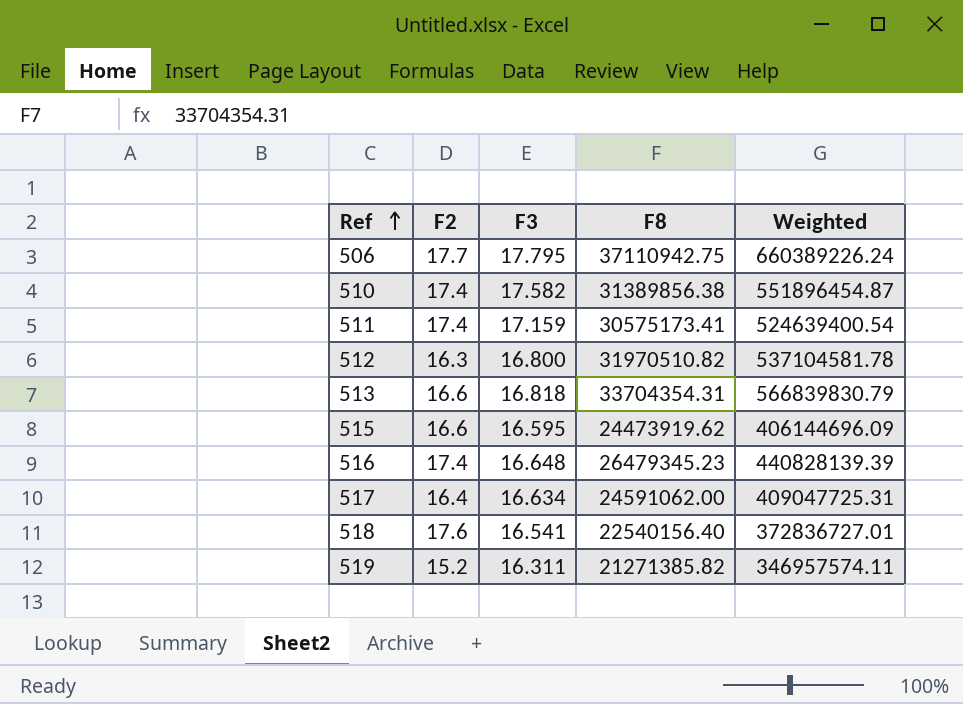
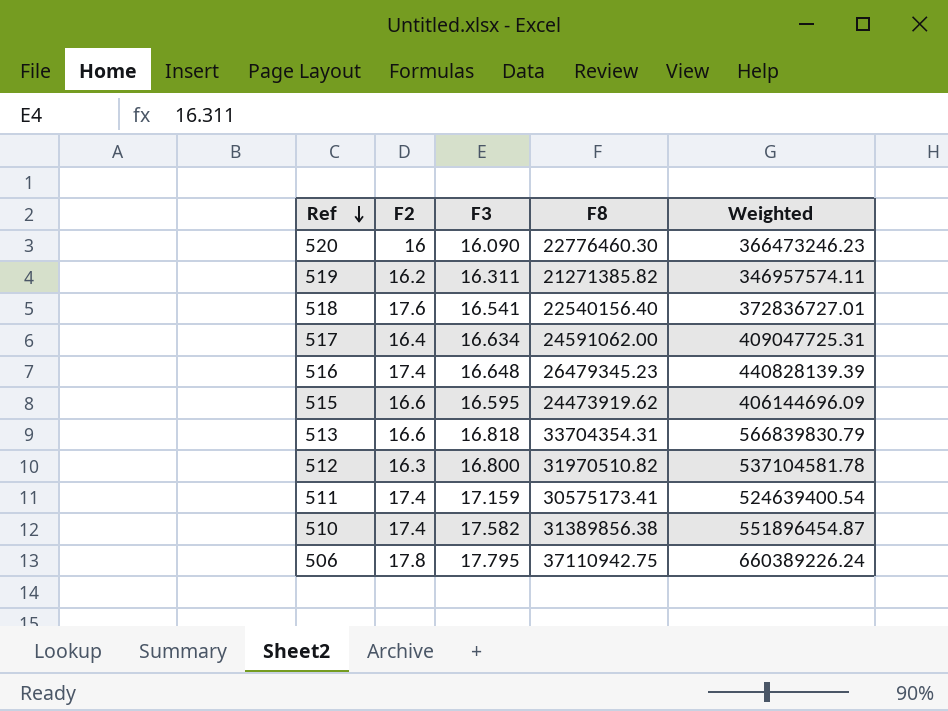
row order: Ref ascending -> Ref descending
row 520: none -> 16 | 16.090 | 22776460.30 | 366473246.23
519 | F2: 15.2 -> 16.2
506 | F2: 17.7 -> 17.8

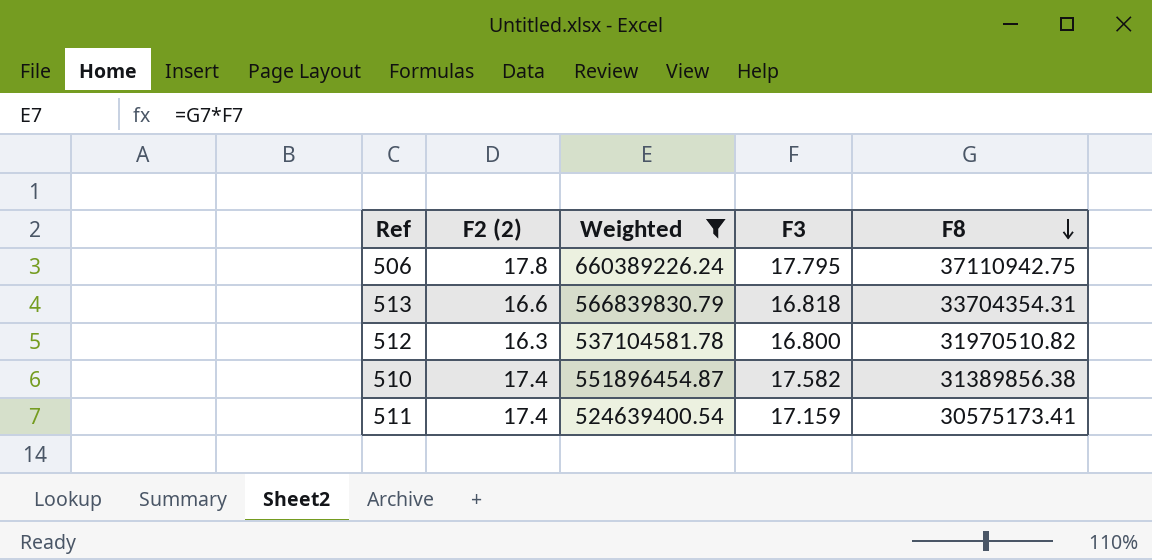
filter: none -> Weighted >= 524639400.54
row order: Ref descending -> F8 descending
column name: F2 -> F2 (2)
column Weighted | position: 5 -> 3

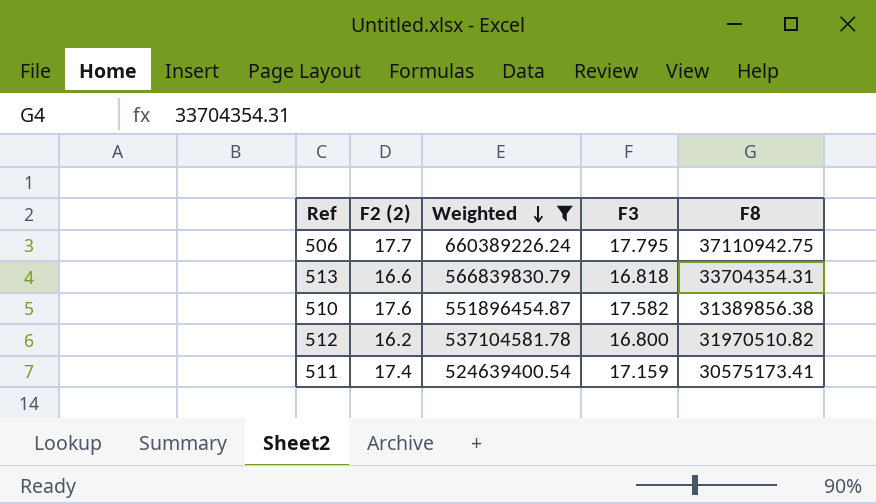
row order: F8 descending -> Weighted descending
506 | F2 (2): 17.8 -> 17.7
510 | F2 (2): 17.4 -> 17.6
512 | F2 (2): 16.3 -> 16.2

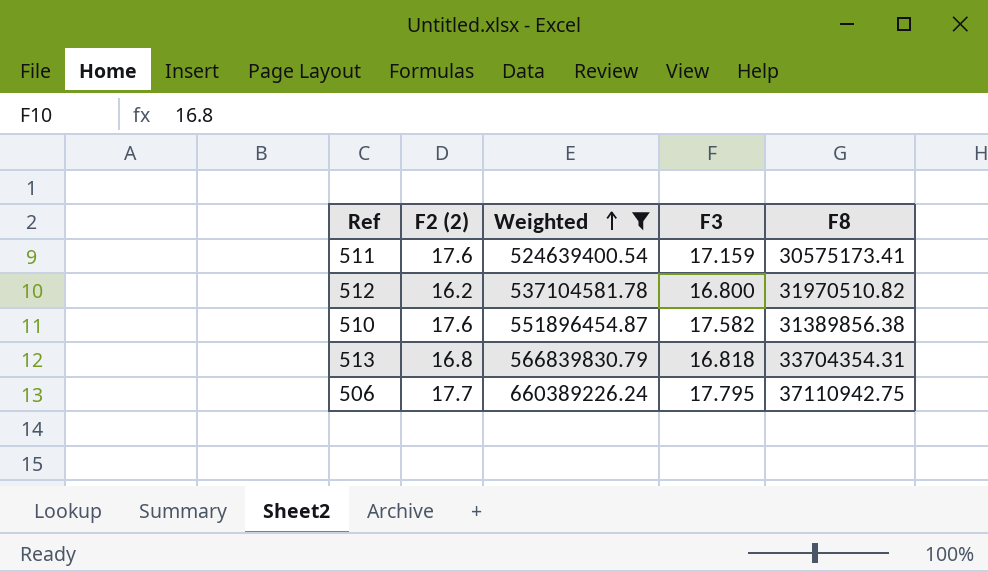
row order: Weighted descending -> Weighted ascending
511 | F2 (2): 17.4 -> 17.6
513 | F2 (2): 16.6 -> 16.8

